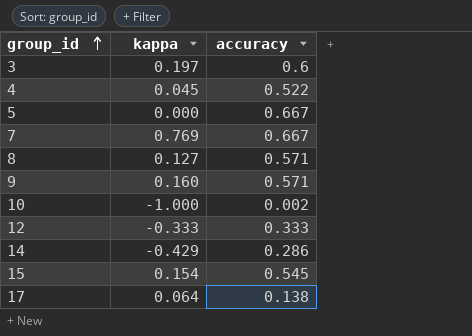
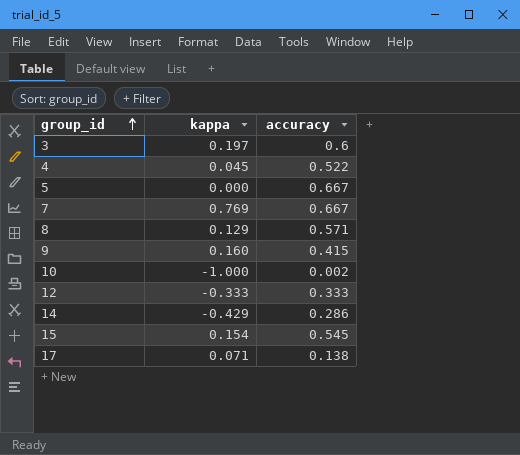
8 | kappa: 0.127 -> 0.129
9 | accuracy: 0.571 -> 0.415
17 | kappa: 0.064 -> 0.071

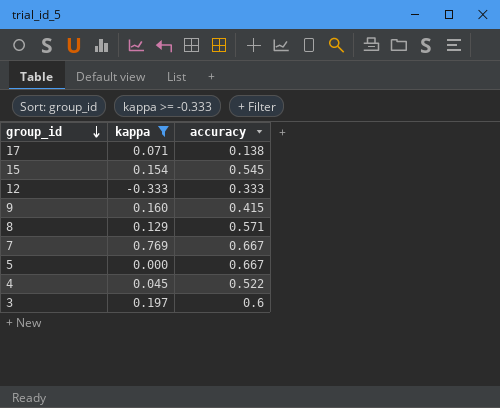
filter: none -> kappa >= -0.333
row order: group_id ascending -> group_id descending

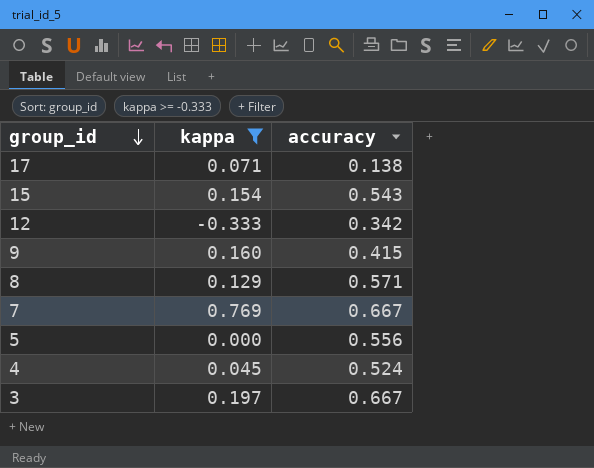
15 | accuracy: 0.545 -> 0.543
12 | accuracy: 0.333 -> 0.342
5 | accuracy: 0.667 -> 0.556
4 | accuracy: 0.522 -> 0.524
3 | accuracy: 0.6 -> 0.667

